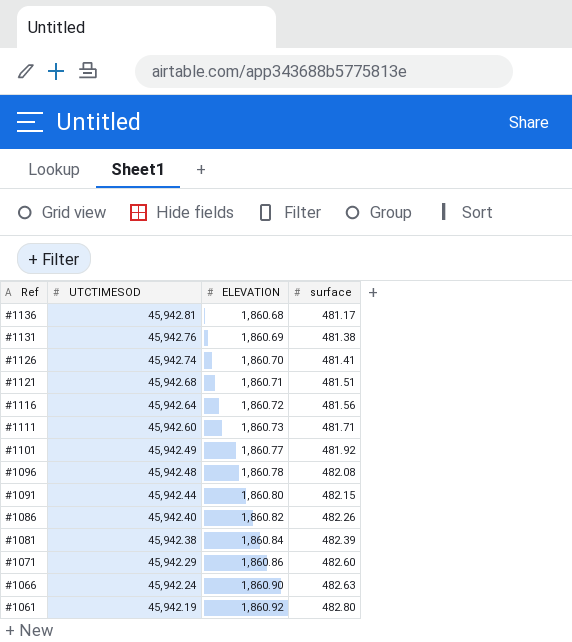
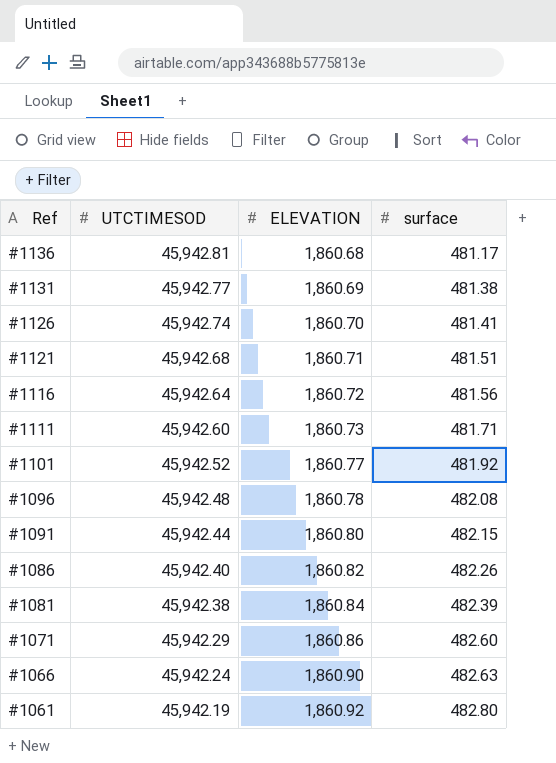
#1131 | UTCTIMESOD: 45,942.76 -> 45,942.77
#1101 | UTCTIMESOD: 45,942.49 -> 45,942.52

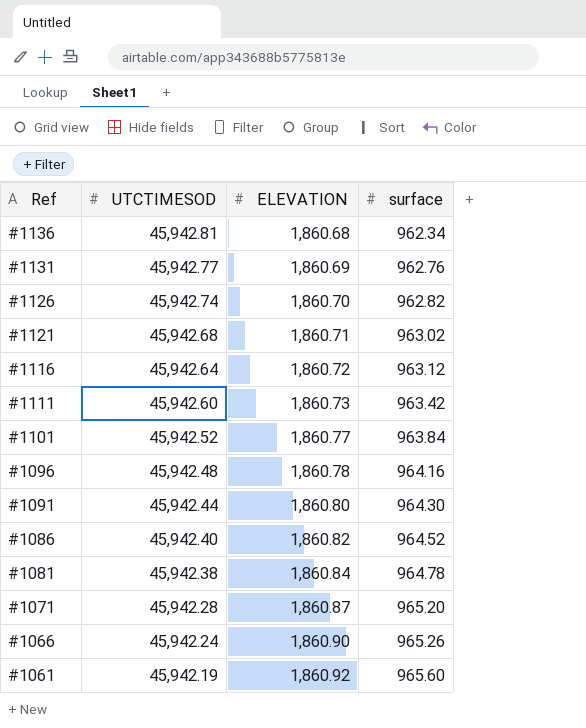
#1136 | surface: 481.17 -> 962.34
#1131 | surface: 481.38 -> 962.76
#1126 | surface: 481.41 -> 962.82
#1121 | surface: 481.51 -> 963.02
#1116 | surface: 481.56 -> 963.12
#1111 | surface: 481.71 -> 963.42
#1101 | surface: 481.92 -> 963.84
#1096 | surface: 482.08 -> 964.16
#1091 | surface: 482.15 -> 964.30
#1086 | surface: 482.26 -> 964.52
#1081 | surface: 482.39 -> 964.78
#1071 | UTCTIMESOD: 45,942.29 -> 45,942.28
#1071 | ELEVATION: 1,860.86 -> 1,860.87
#1071 | surface: 482.60 -> 965.20
#1066 | surface: 482.63 -> 965.26
#1061 | surface: 482.80 -> 965.60

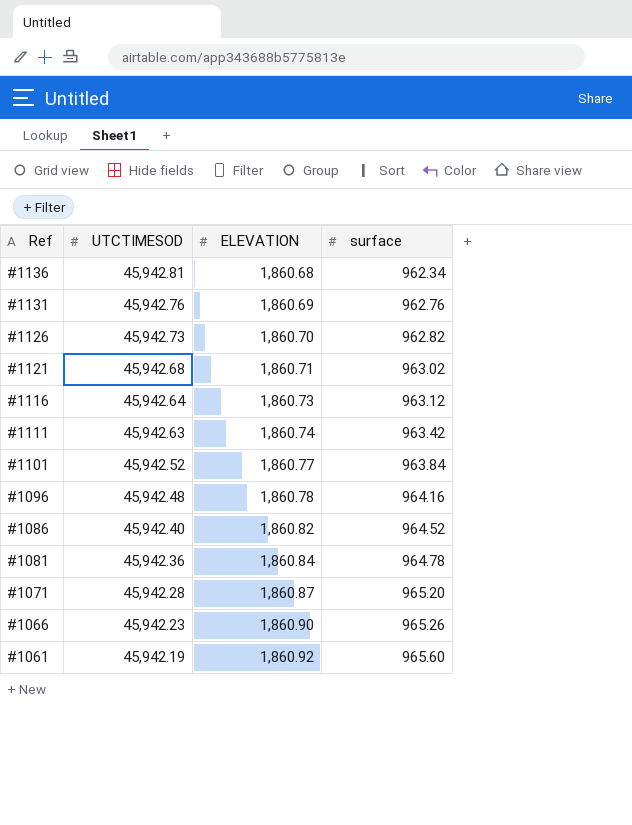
row #1091: 45,942.44 | 1,860.80 | 964.30 -> none
#1131 | UTCTIMESOD: 45,942.77 -> 45,942.76
#1126 | UTCTIMESOD: 45,942.74 -> 45,942.73
#1116 | ELEVATION: 1,860.72 -> 1,860.73
#1111 | UTCTIMESOD: 45,942.60 -> 45,942.63
#1111 | ELEVATION: 1,860.73 -> 1,860.74
#1081 | UTCTIMESOD: 45,942.38 -> 45,942.36
#1066 | UTCTIMESOD: 45,942.24 -> 45,942.23

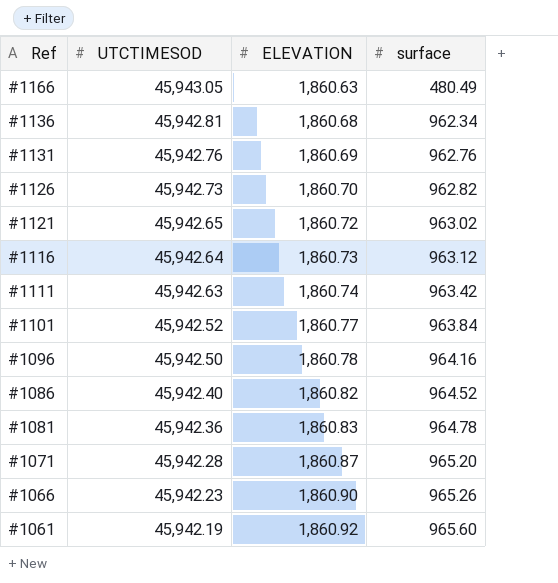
row #1166: none -> 45,943.05 | 1,860.63 | 480.49
#1121 | UTCTIMESOD: 45,942.68 -> 45,942.65
#1121 | ELEVATION: 1,860.71 -> 1,860.72
#1096 | UTCTIMESOD: 45,942.48 -> 45,942.50
#1081 | ELEVATION: 1,860.84 -> 1,860.83

